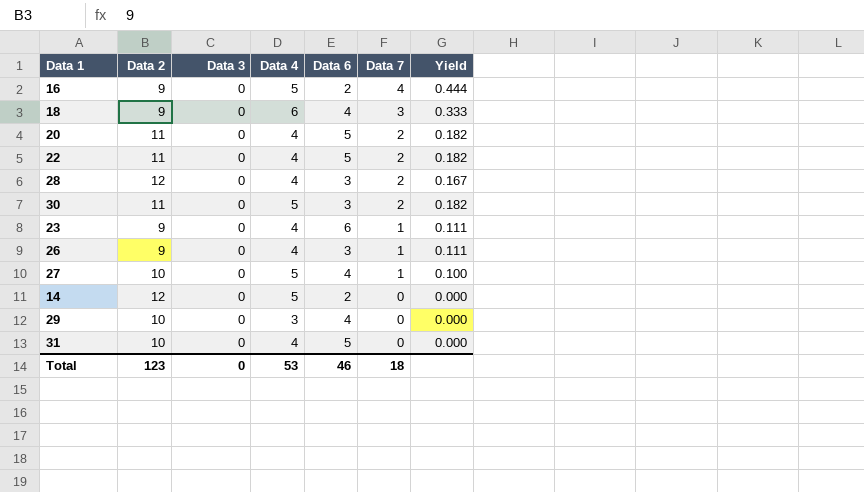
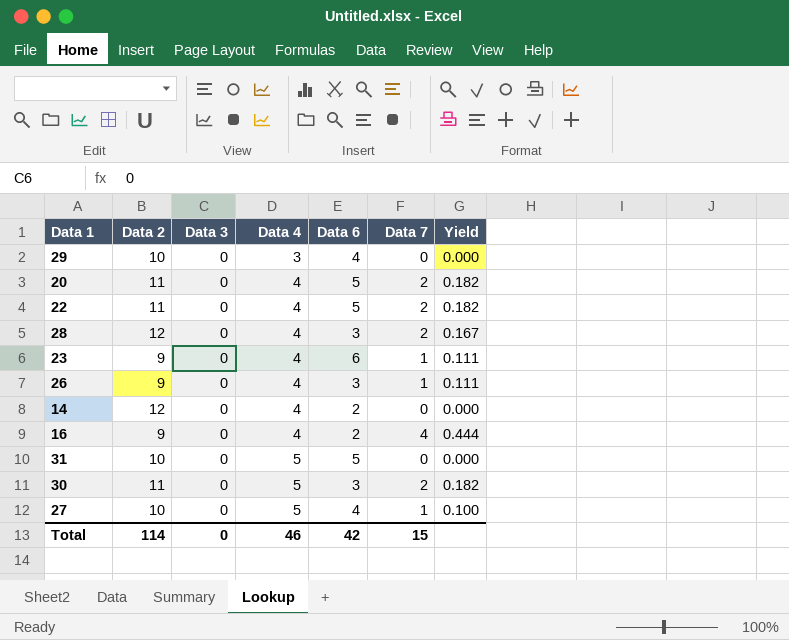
row order: Data 7 descending -> Data 4 ascending
row 18: 9 | 0 | 6 | 4 | 3 | 0.333 -> none
14 | Data 4: 5 -> 4
16 | Data 4: 5 -> 4
31 | Data 4: 4 -> 5
Total | Data 2: 123 -> 114
Total | Data 4: 53 -> 46
Total | Data 6: 46 -> 42
Total | Data 7: 18 -> 15

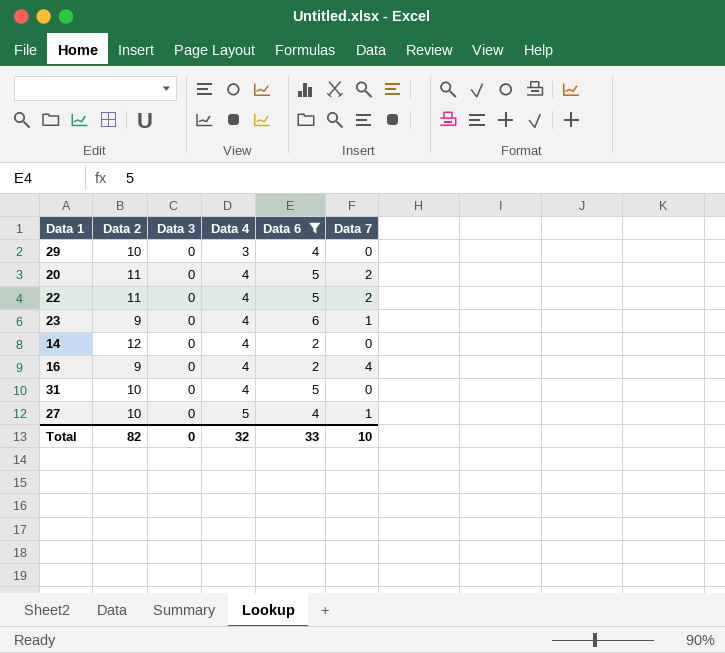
filter: none -> Data 6 != 3
column Yield | formula: [Data 7] / [Data 2] -> none
31 | Data 4: 5 -> 4
Total | Data 2: 114 -> 82
Total | Data 4: 46 -> 32
Total | Data 6: 42 -> 33
Total | Data 7: 15 -> 10

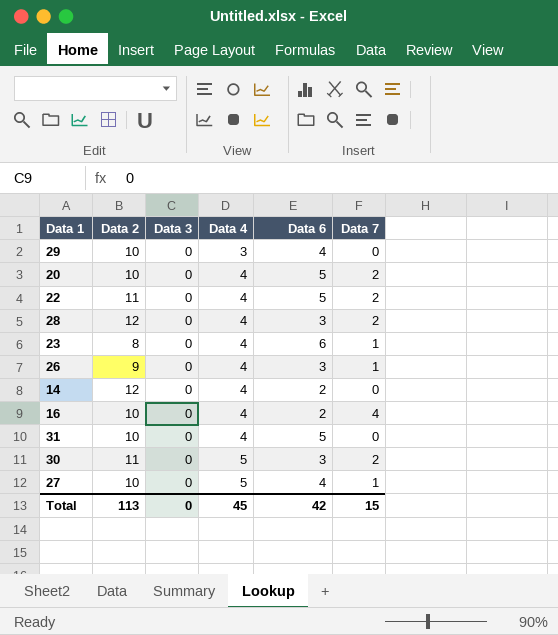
filter: Data 6 != 3 -> none
20 | Data 2: 11 -> 10
23 | Data 2: 9 -> 8
16 | Data 2: 9 -> 10
Total | Data 2: 82 -> 113
Total | Data 4: 32 -> 45
Total | Data 6: 33 -> 42
Total | Data 7: 10 -> 15

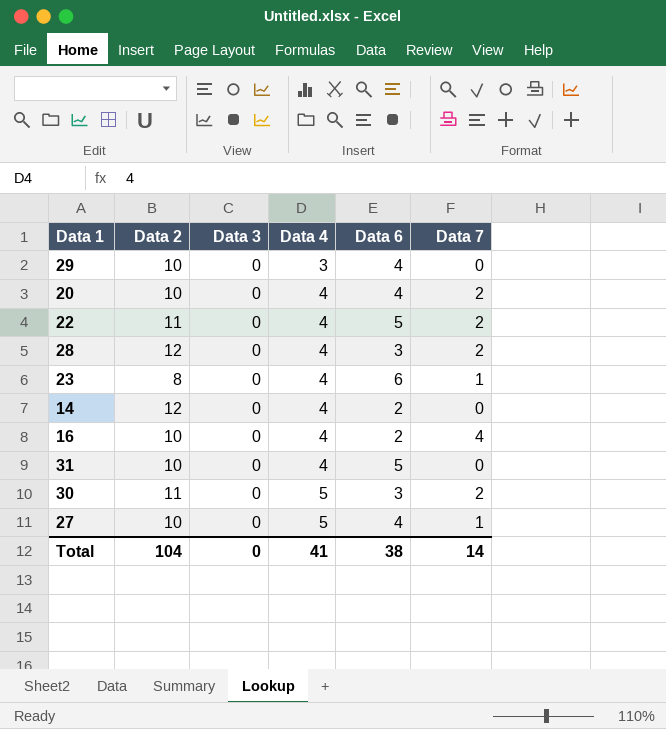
row 26: 9 | 0 | 4 | 3 | 1 -> none
20 | Data 6: 5 -> 4
Total | Data 2: 113 -> 104
Total | Data 4: 45 -> 41
Total | Data 6: 42 -> 38
Total | Data 7: 15 -> 14

